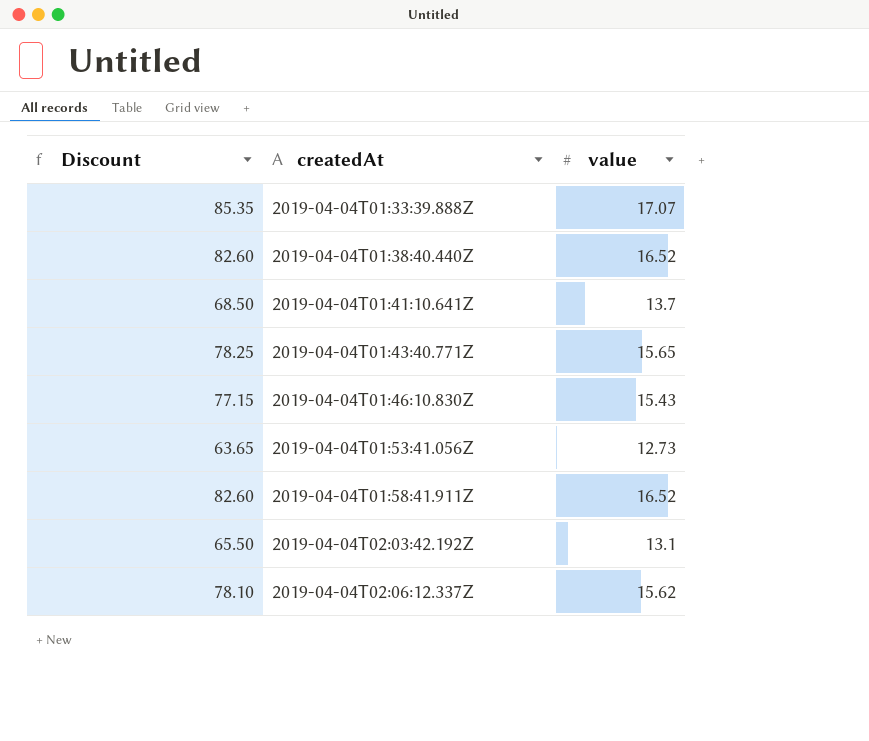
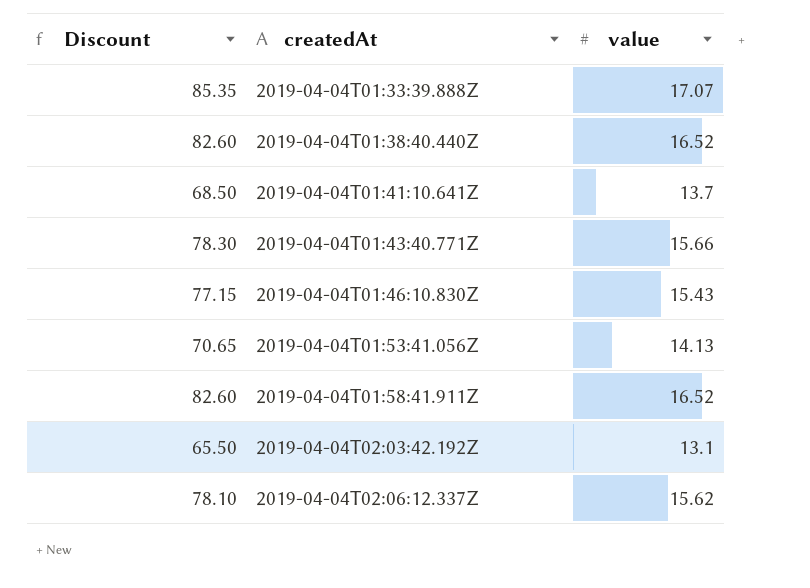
2019-04-04T01:43:40.771Z | Discount: 78.25 -> 78.30
2019-04-04T01:43:40.771Z | value: 15.65 -> 15.66
2019-04-04T01:53:41.056Z | Discount: 63.65 -> 70.65
2019-04-04T01:53:41.056Z | value: 12.73 -> 14.13

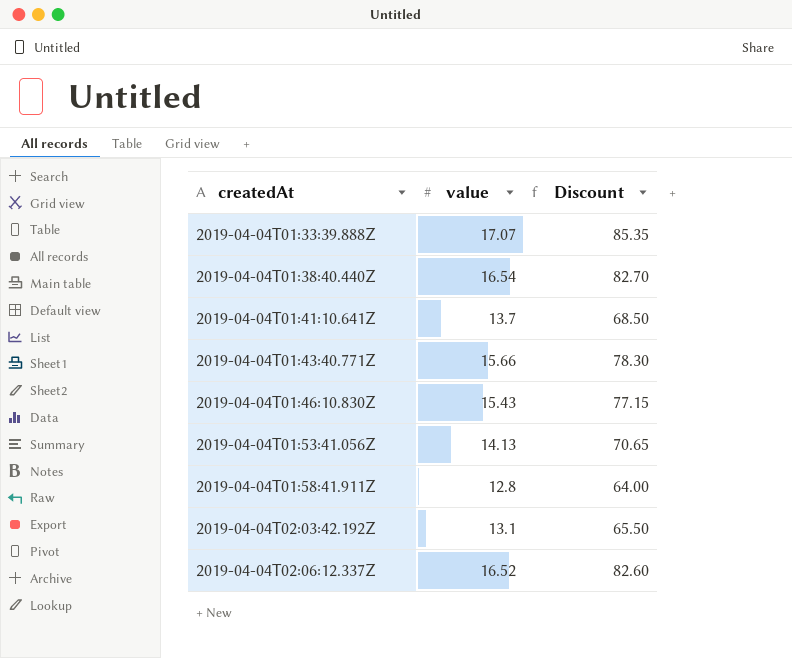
column Discount | position: 1 -> 3
2019-04-04T01:38:40.440Z | value: 16.52 -> 16.54
2019-04-04T01:38:40.440Z | Discount: 82.60 -> 82.70
2019-04-04T01:58:41.911Z | value: 16.52 -> 12.8
2019-04-04T01:58:41.911Z | Discount: 82.60 -> 64.00
2019-04-04T02:06:12.337Z | value: 15.62 -> 16.52
2019-04-04T02:06:12.337Z | Discount: 78.10 -> 82.60

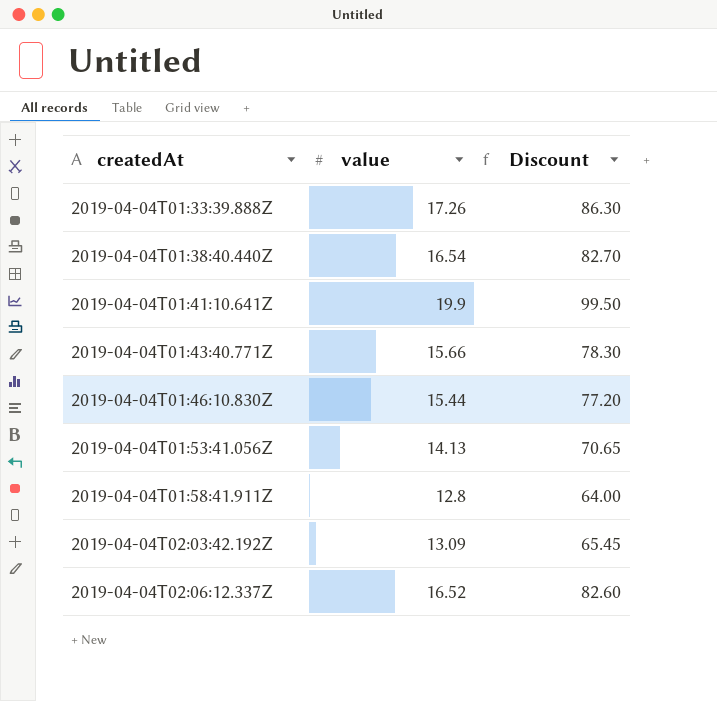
2019-04-04T01:33:39.888Z | value: 17.07 -> 17.26
2019-04-04T01:33:39.888Z | Discount: 85.35 -> 86.30
2019-04-04T01:41:10.641Z | value: 13.7 -> 19.9
2019-04-04T01:41:10.641Z | Discount: 68.50 -> 99.50
2019-04-04T01:46:10.830Z | value: 15.43 -> 15.44
2019-04-04T01:46:10.830Z | Discount: 77.15 -> 77.20
2019-04-04T02:03:42.192Z | value: 13.1 -> 13.09
2019-04-04T02:03:42.192Z | Discount: 65.50 -> 65.45

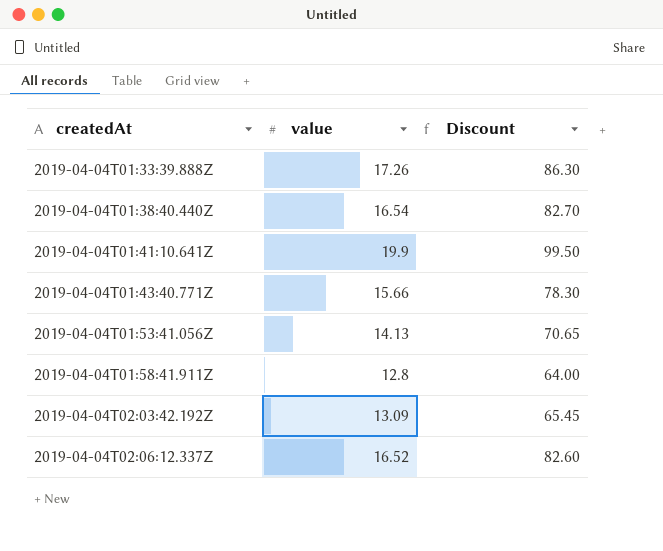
row 2019-04-04T01:46:10.830Z: 15.44 | 77.20 -> none

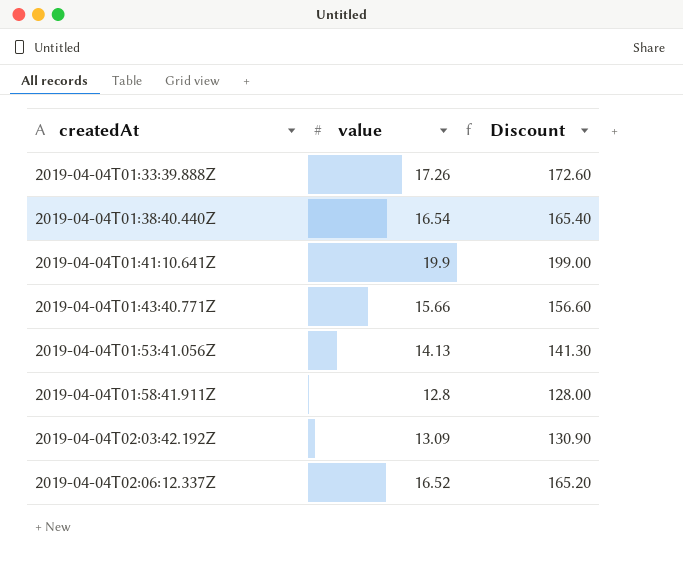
column Discount | formula: [value] * 5 -> [value] * 10

